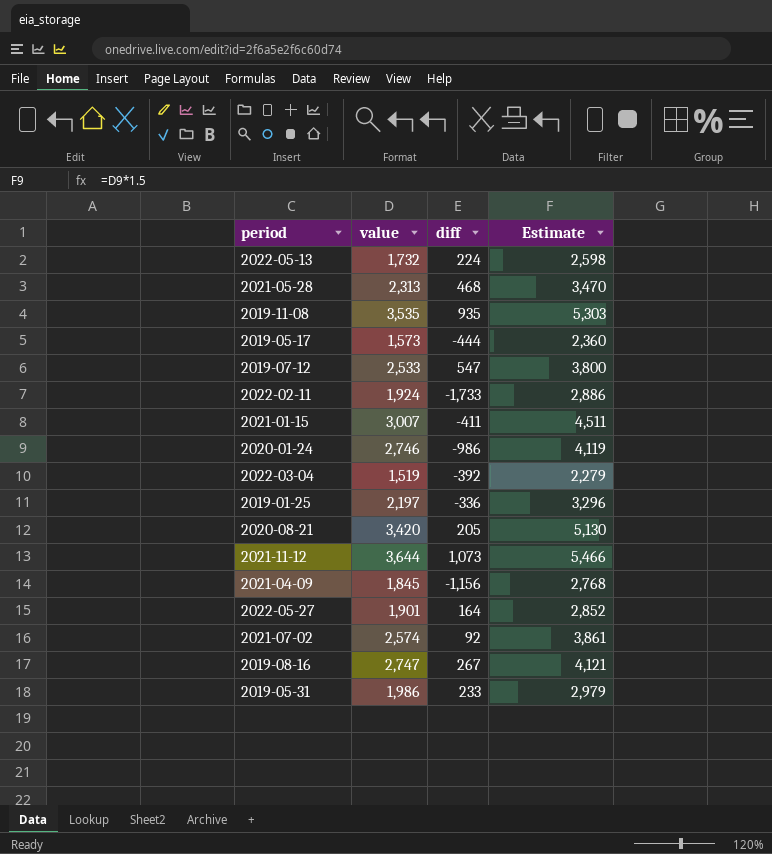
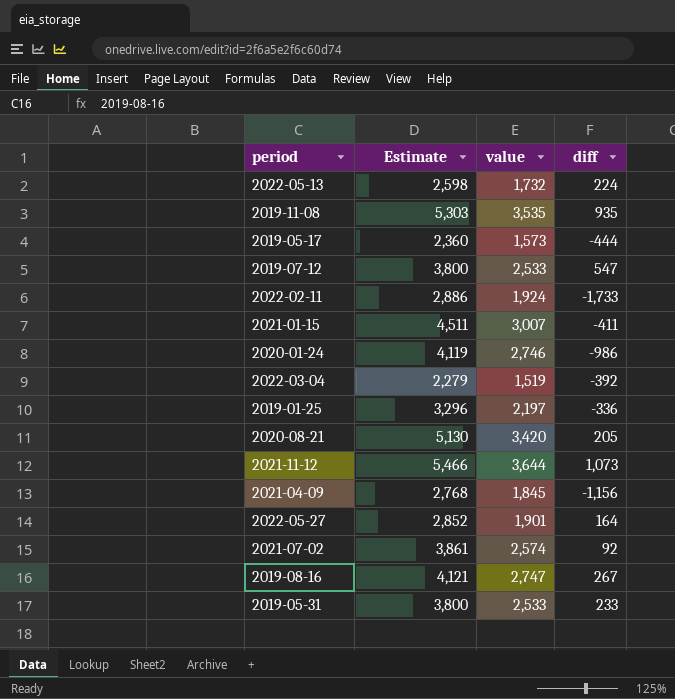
column Estimate | position: 4 -> 2
row 2021-05-28: 2,313 | 468 | 3,470 -> none
2019-05-31 | Estimate: 2,979 -> 3,800
2019-05-31 | value: 1,986 -> 2,533

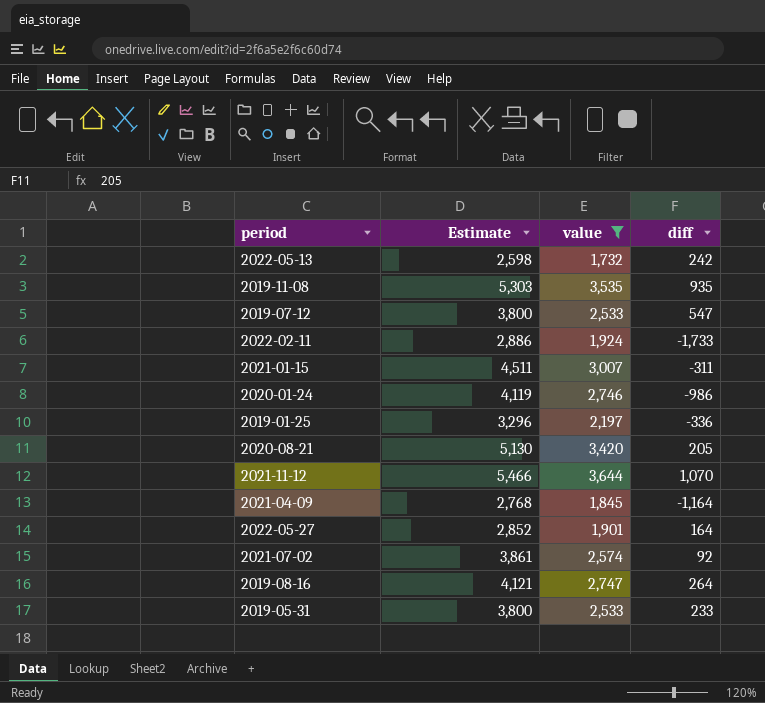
filter: none -> value >= 1,732
2022-05-13 | diff: 224 -> 242
2021-01-15 | diff: -411 -> -311
2021-11-12 | diff: 1,073 -> 1,070
2021-04-09 | diff: -1,156 -> -1,164
2019-08-16 | diff: 267 -> 264

